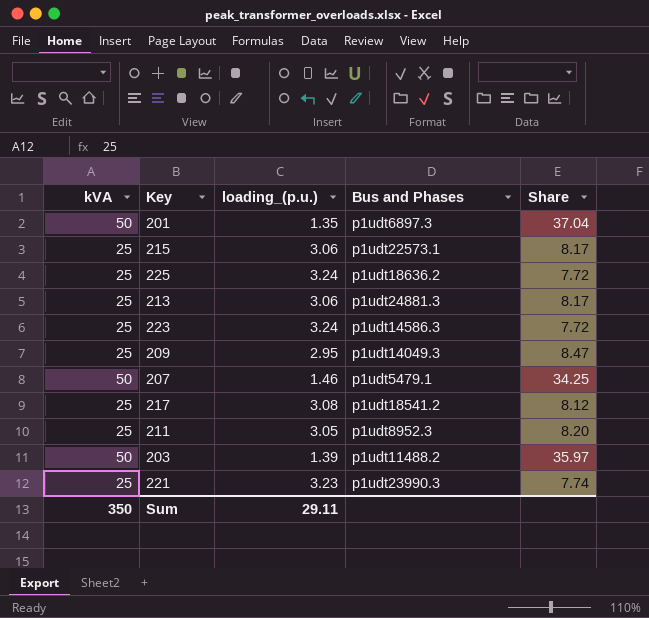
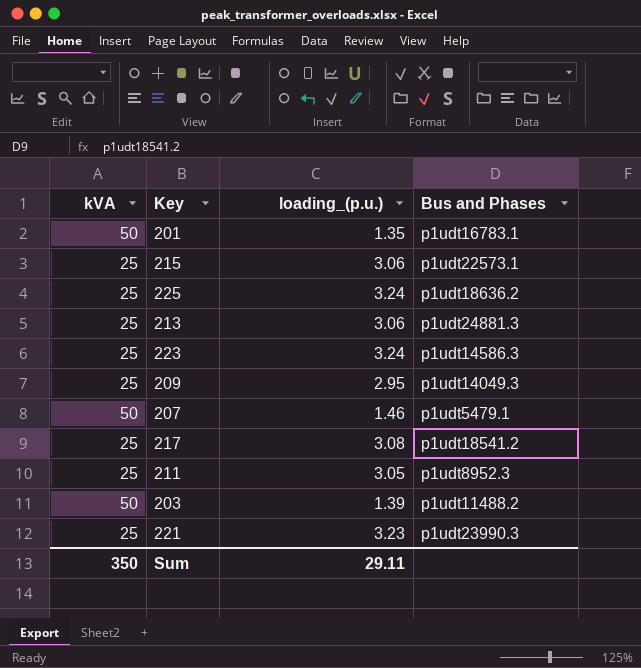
column Share | formula: [kVA] / [loading_(p.u.)] -> none
201 | Bus and Phases: p1udt6897.3 -> p1udt16783.1

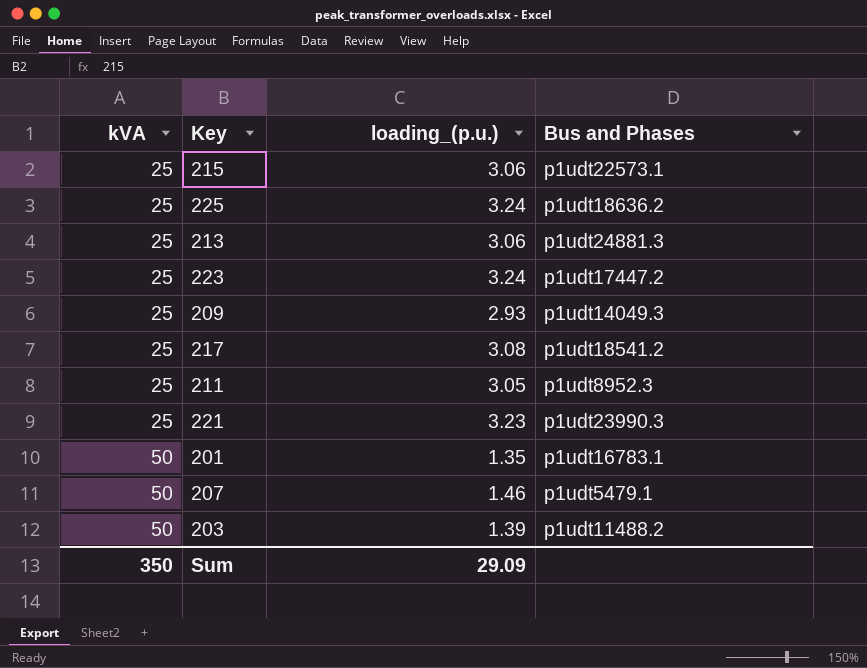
row order: none -> kVA ascending
223 | Bus and Phases: p1udt14586.3 -> p1udt17447.2
209 | loading_(p.u.): 2.95 -> 2.93
Sum | loading_(p.u.): 29.11 -> 29.09

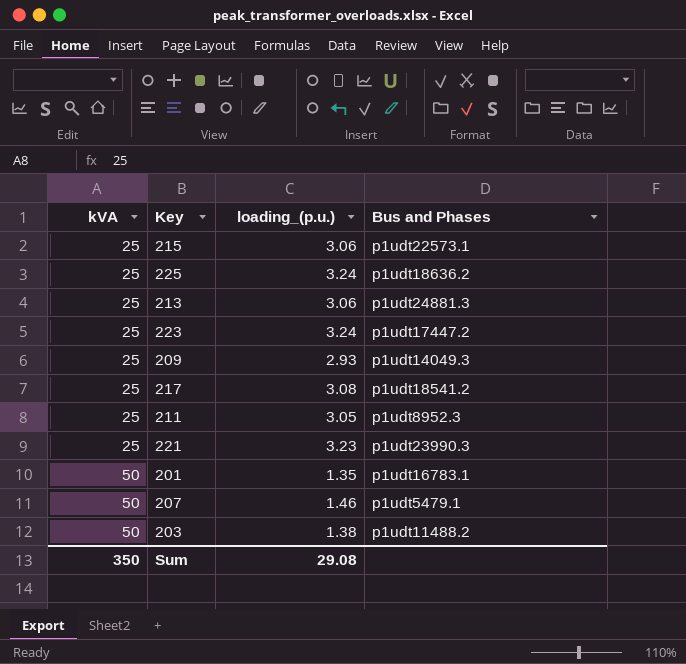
203 | loading_(p.u.): 1.39 -> 1.38
Sum | loading_(p.u.): 29.09 -> 29.08

